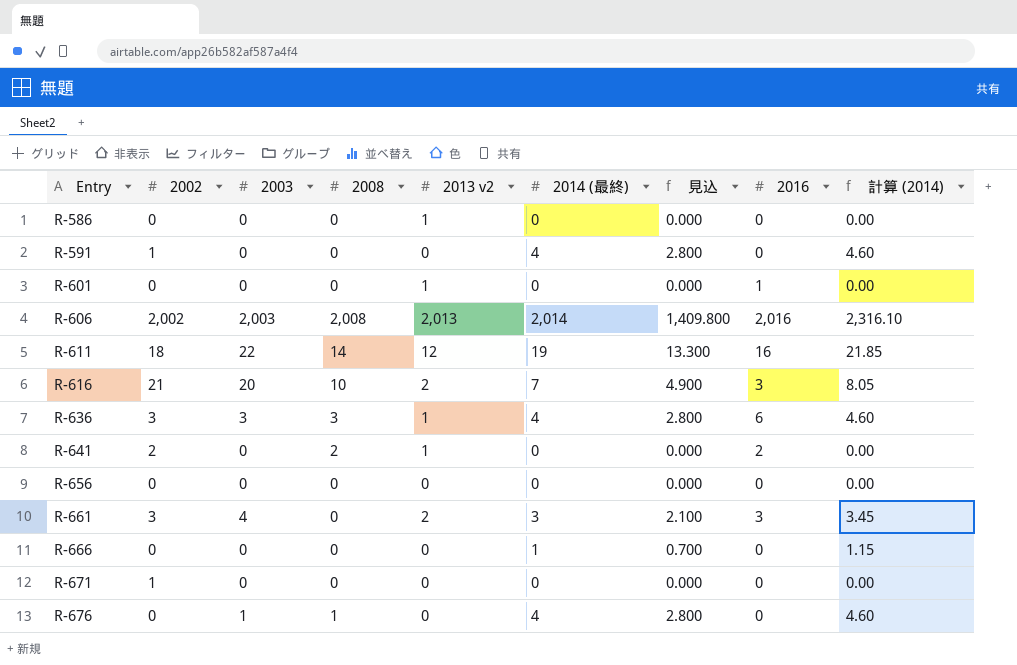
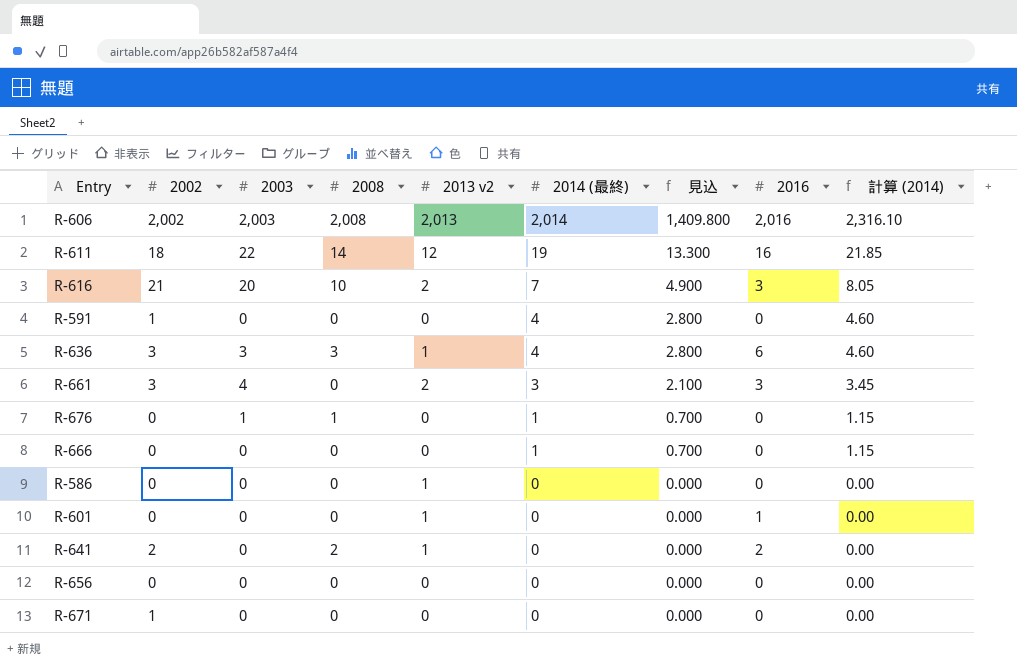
row order: Entry ascending -> 2014 (最終) descending
R-676 | 2014 (最終): 4 -> 1
R-676 | 見込: 2.800 -> 0.700
R-676 | 計算 (2014): 4.60 -> 1.15

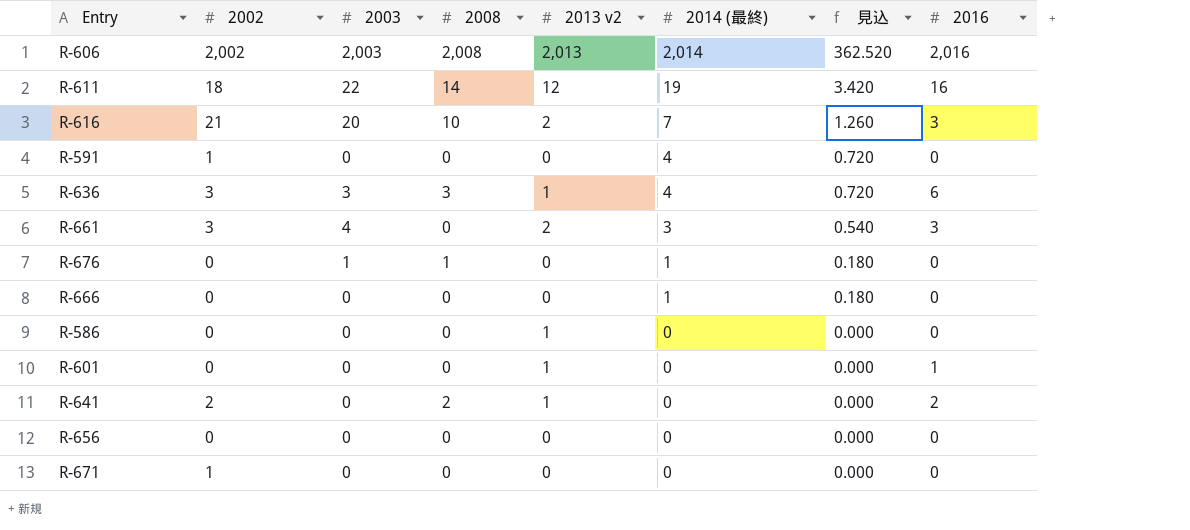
column 計算 (2014) | formula: [2014 (最終)] * 1.15 -> none
column 見込 | formula: [2014 (最終)] * 0.7 -> [2014 (最終)] * 0.18

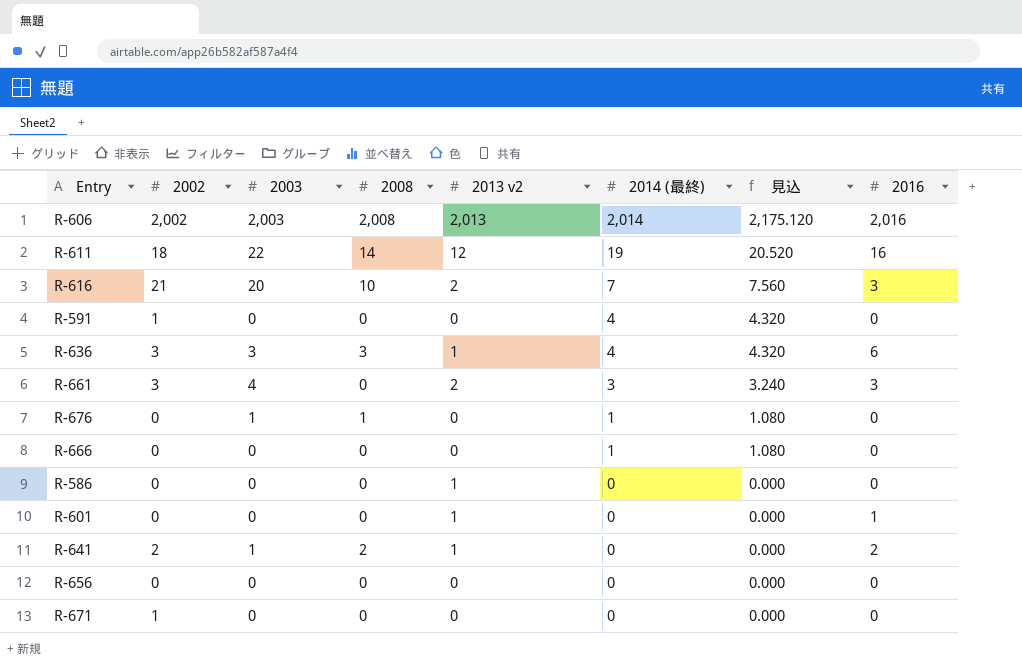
column 見込 | formula: [2014 (最終)] * 0.18 -> [2014 (最終)] * 1.08
R-641 | 2003: 0 -> 1

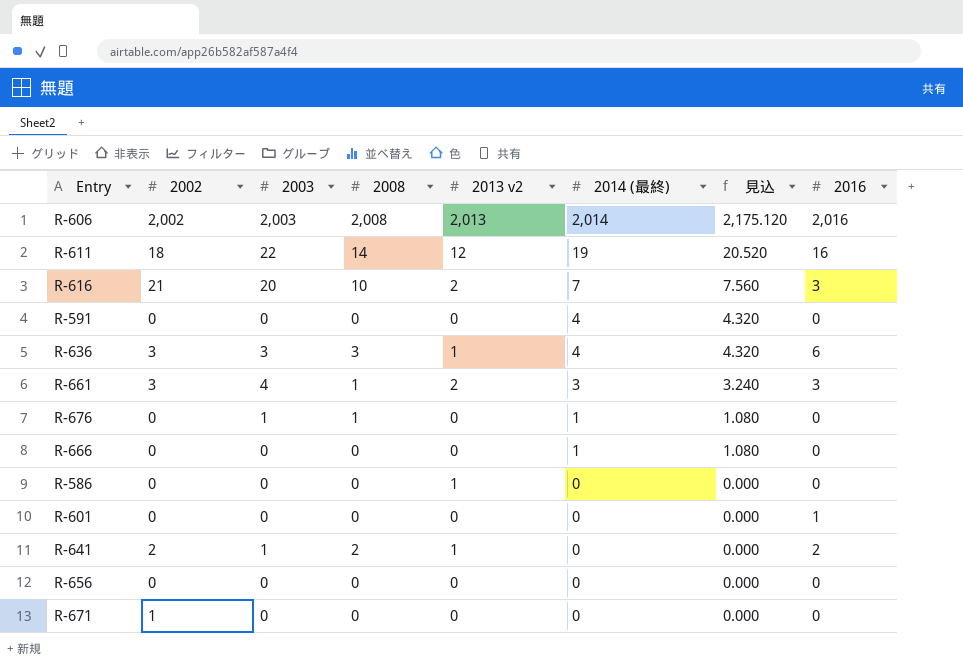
R-591 | 2002: 1 -> 0
R-661 | 2008: 0 -> 1
R-601 | 2013 v2: 1 -> 0

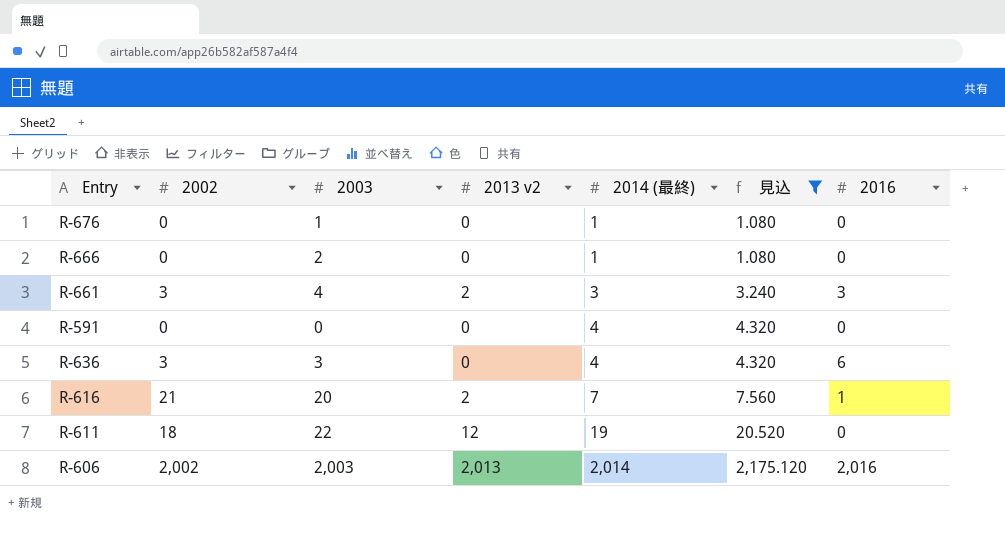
filter: none -> 見込 != 0.000
row order: 2014 (最終) descending -> 2014 (最終) ascending
column 2008 | position: 4 -> none
R-666 | 2003: 0 -> 2
R-636 | 2013 v2: 1 -> 0
R-616 | 2016: 3 -> 1
R-611 | 2016: 16 -> 0

